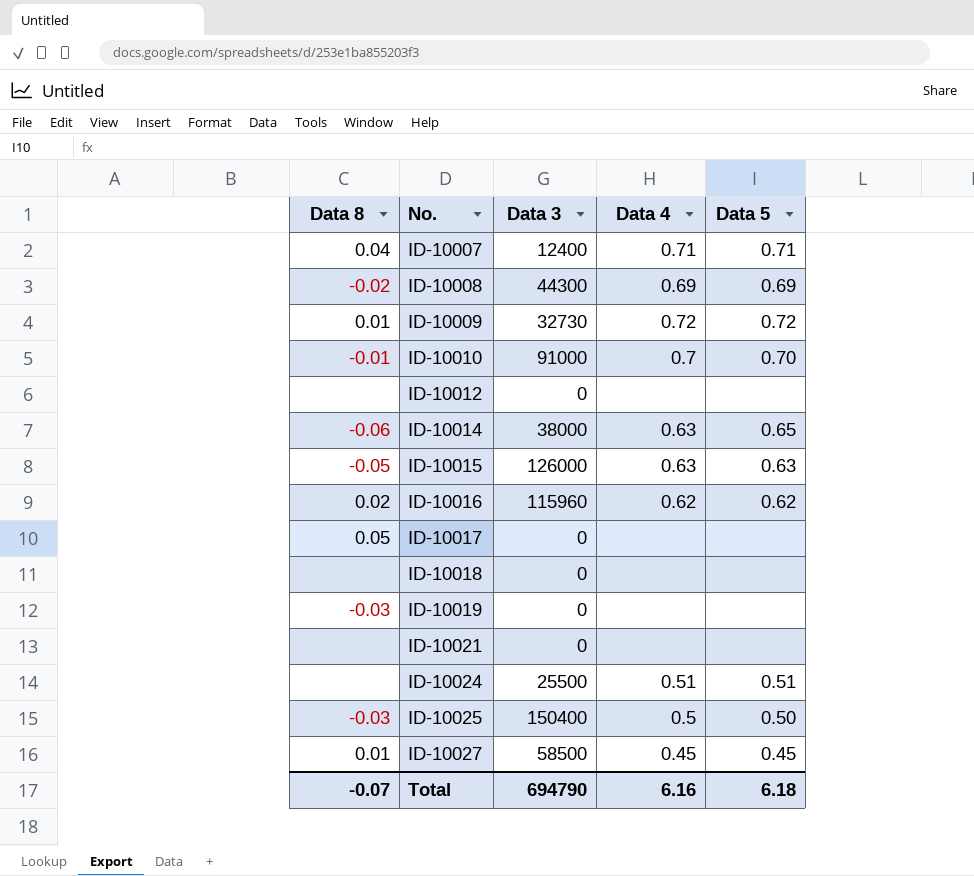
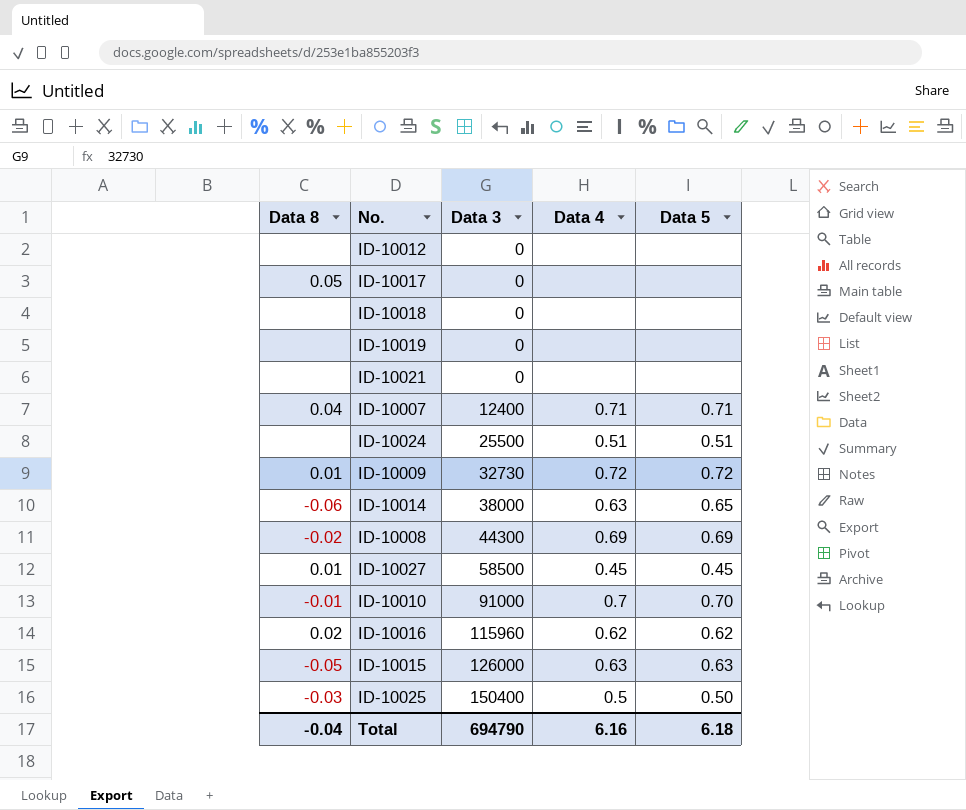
row order: No. ascending -> Data 3 ascending
ID-10019 | Data 8: -0.03 -> none
Total | Data 8: -0.07 -> -0.04

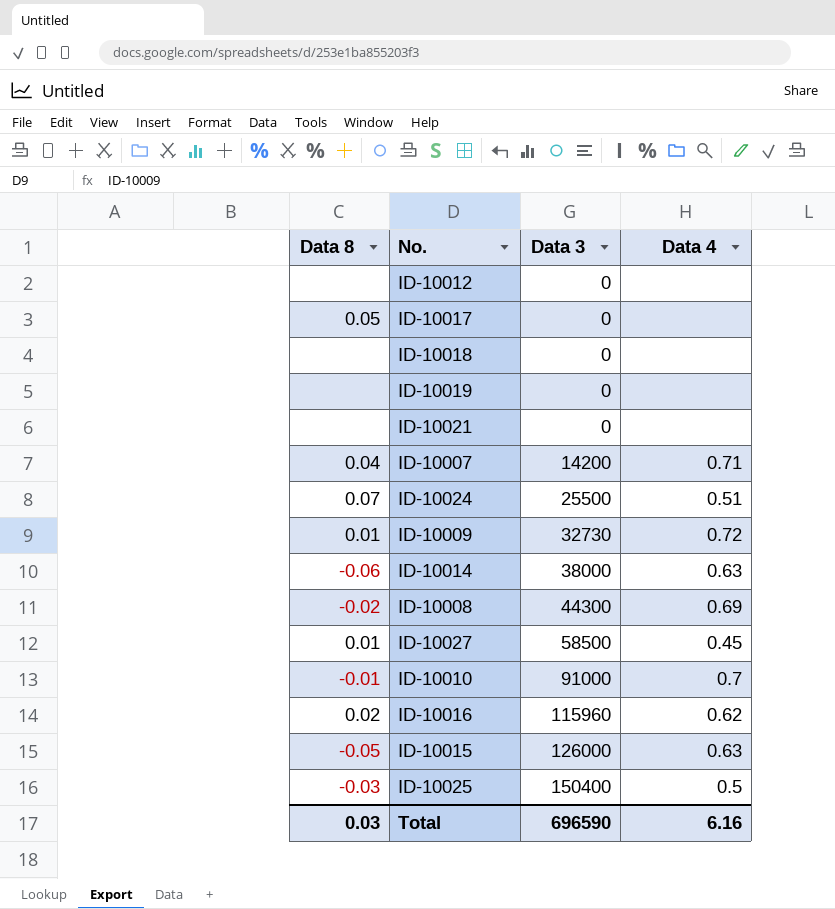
column Data 5 | position: 5 -> none
ID-10007 | Data 3: 12400 -> 14200
ID-10024 | Data 8: none -> 0.07
Total | Data 8: -0.04 -> 0.03
Total | Data 3: 694790 -> 696590

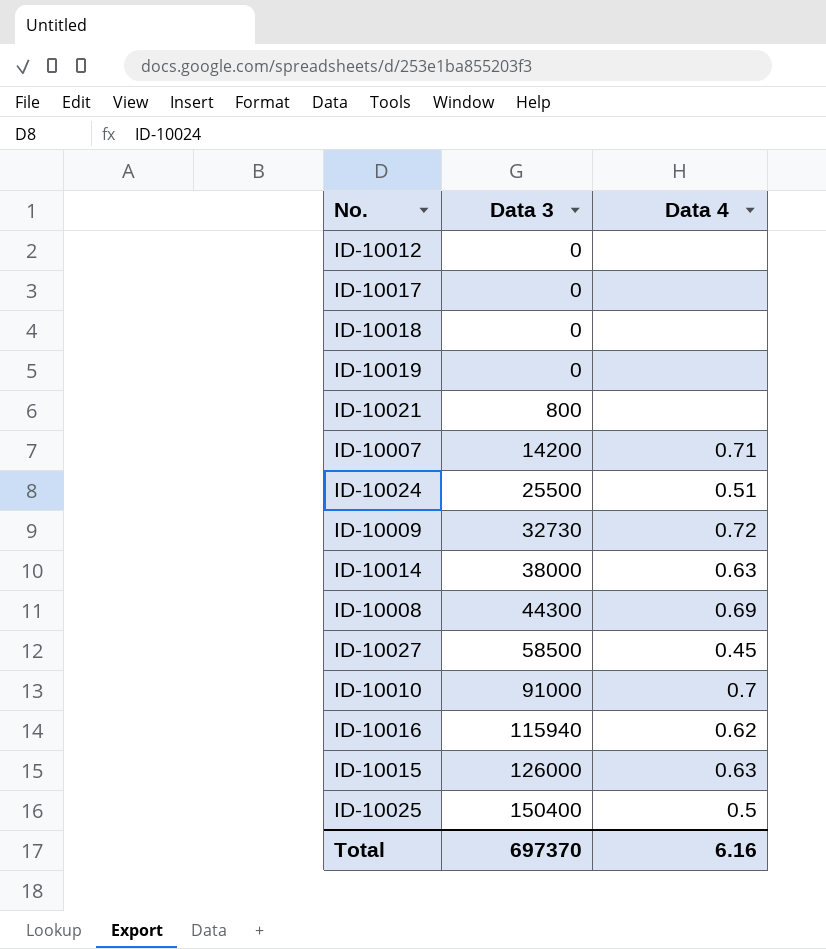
column Data 8 | position: 1 -> none
ID-10021 | Data 3: 0 -> 800
ID-10016 | Data 3: 115960 -> 115940
Total | Data 3: 696590 -> 697370

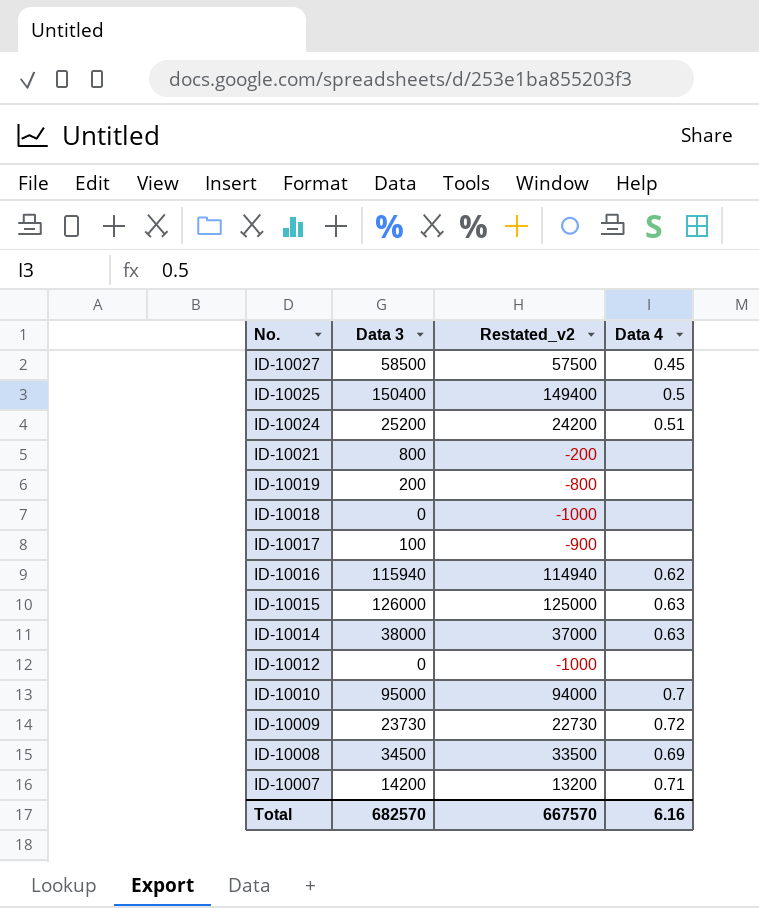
row order: Data 3 ascending -> No. descending
column Restated_v2 | formula: none -> [Data 3] - 1000
ID-10024 | Data 3: 25500 -> 25200
ID-10019 | Data 3: 0 -> 200
ID-10017 | Data 3: 0 -> 100
ID-10010 | Data 3: 91000 -> 95000
ID-10009 | Data 3: 32730 -> 23730
ID-10008 | Data 3: 44300 -> 34500
Total | Data 3: 697370 -> 682570

